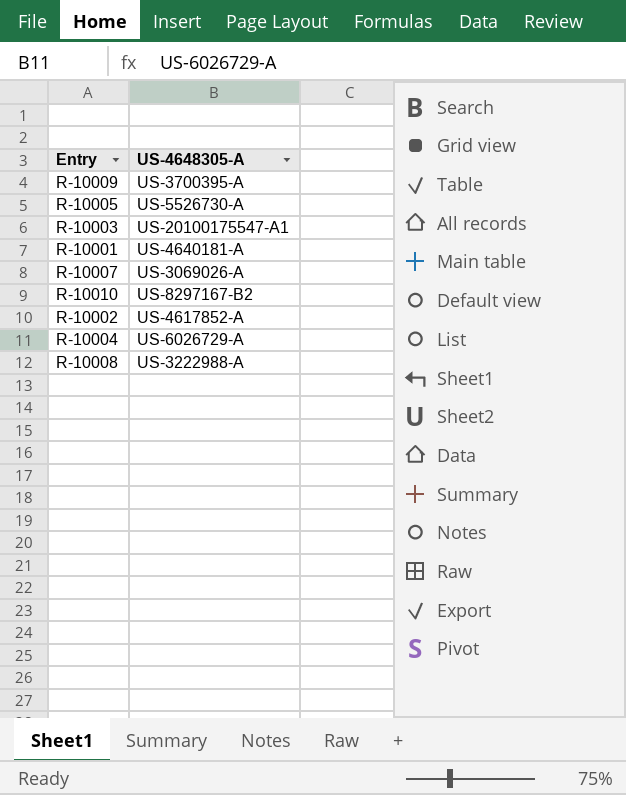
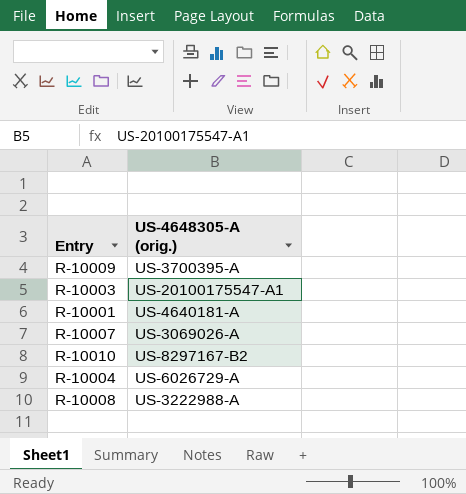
column name: US-4648305-A -> US-4648305-A (orig.)
row R-10005: US-5526730-A -> none
row R-10002: US-4617852-A -> none

